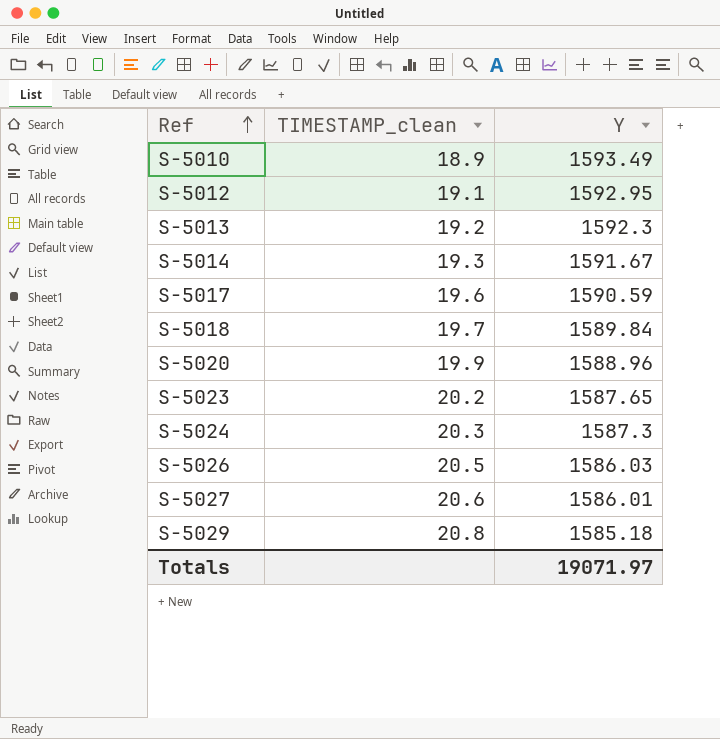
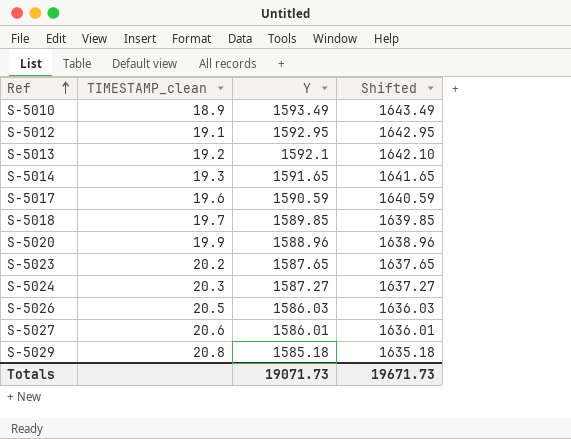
column Shifted | formula: none -> [Y] + 50
S-5013 | Y: 1592.3 -> 1592.1
S-5014 | Y: 1591.67 -> 1591.65
S-5018 | Y: 1589.84 -> 1589.85
S-5024 | Y: 1587.3 -> 1587.27
Totals | Y: 19071.97 -> 19071.73

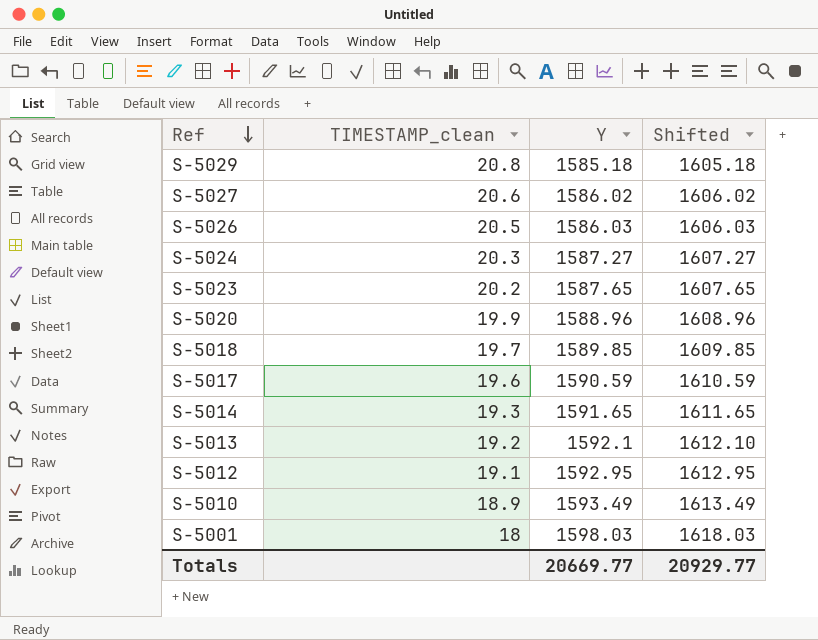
row order: Ref ascending -> Ref descending
column Shifted | formula: [Y] + 50 -> [Y] + 20
S-5027 | Y: 1586.01 -> 1586.02
row S-5001: none -> 18 | 1598.03 | 1618.03
Totals | Y: 19071.73 -> 20669.77
Totals | Shifted: 19671.73 -> 20929.77

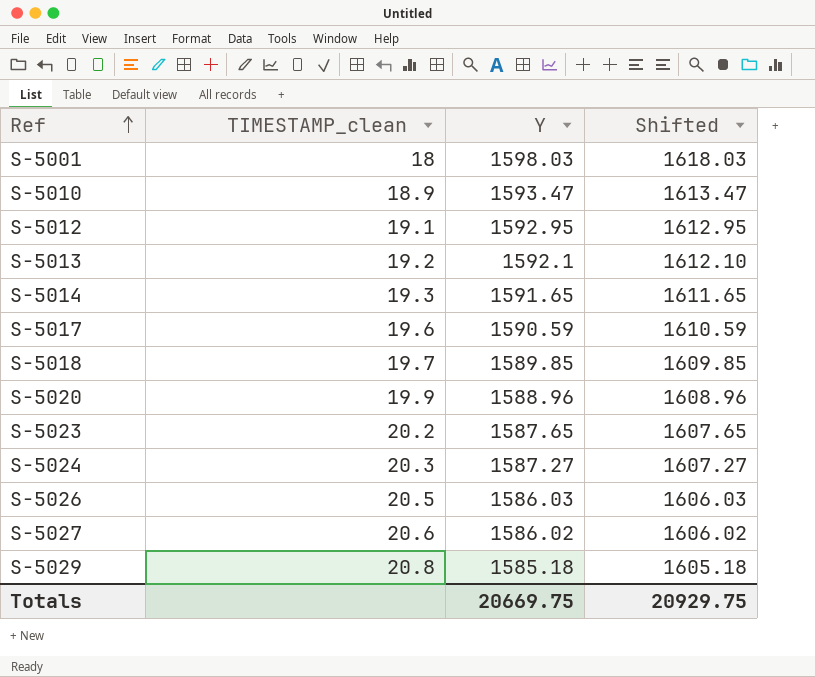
row order: Ref descending -> Ref ascending
S-5010 | Y: 1593.49 -> 1593.47
S-5010 | Shifted: 1613.49 -> 1613.47
Totals | Y: 20669.77 -> 20669.75
Totals | Shifted: 20929.77 -> 20929.75

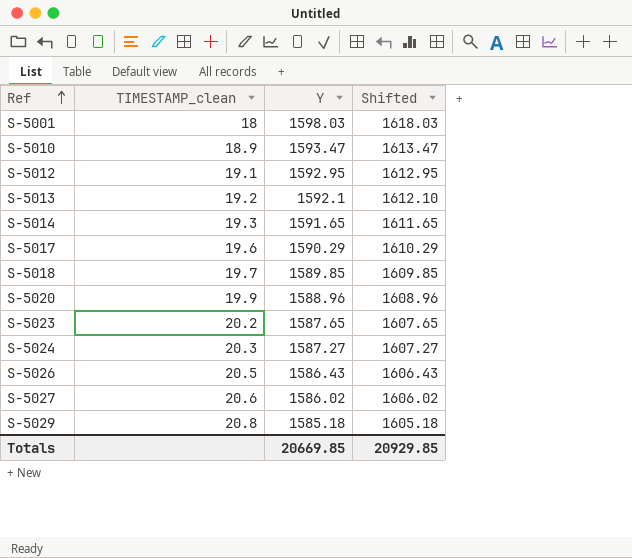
S-5017 | Y: 1590.59 -> 1590.29
S-5017 | Shifted: 1610.59 -> 1610.29
S-5026 | Y: 1586.03 -> 1586.43
S-5026 | Shifted: 1606.03 -> 1606.43
Totals | Y: 20669.75 -> 20669.85
Totals | Shifted: 20929.75 -> 20929.85

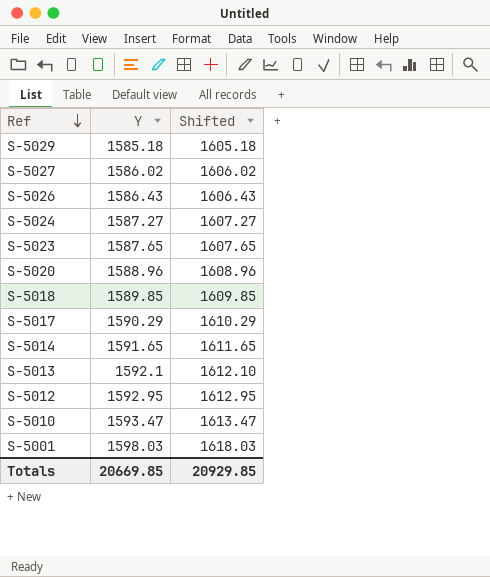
row order: Ref ascending -> Ref descending
column TIMESTAMP_clean | position: 2 -> none

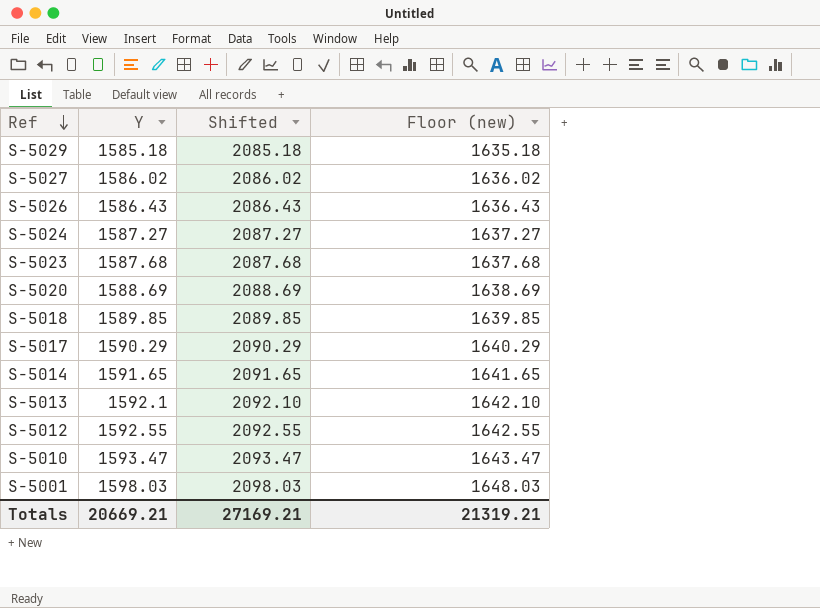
column Shifted | formula: [Y] + 20 -> [Y] + 500
column Floor (new) | formula: none -> [Y] + 50
S-5023 | Y: 1587.65 -> 1587.68
S-5020 | Y: 1588.96 -> 1588.69
S-5012 | Y: 1592.95 -> 1592.55
Totals | Y: 20669.85 -> 20669.21
Totals | Shifted: 20929.85 -> 27169.21

